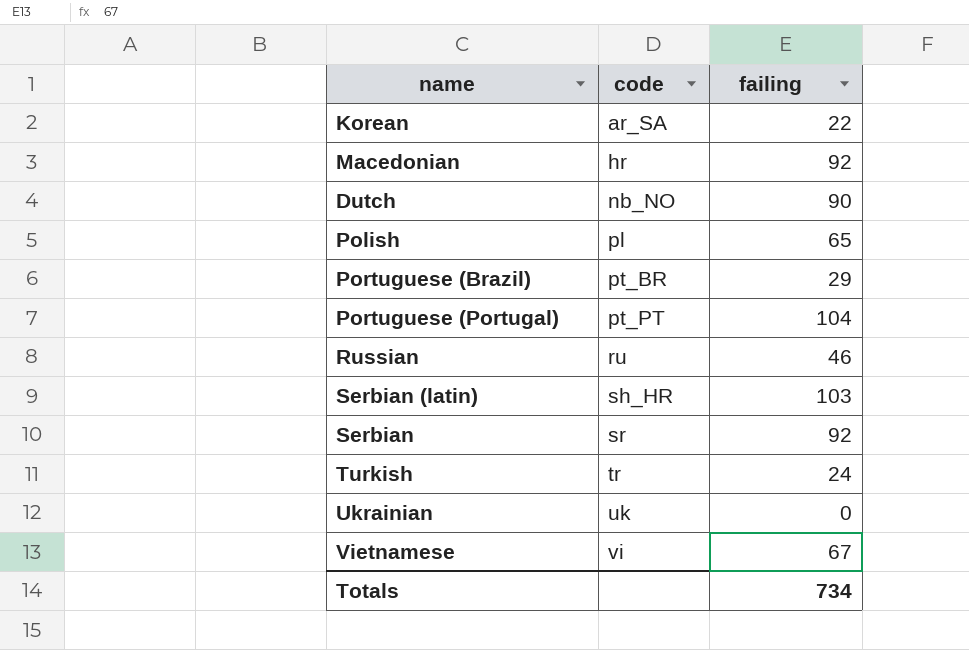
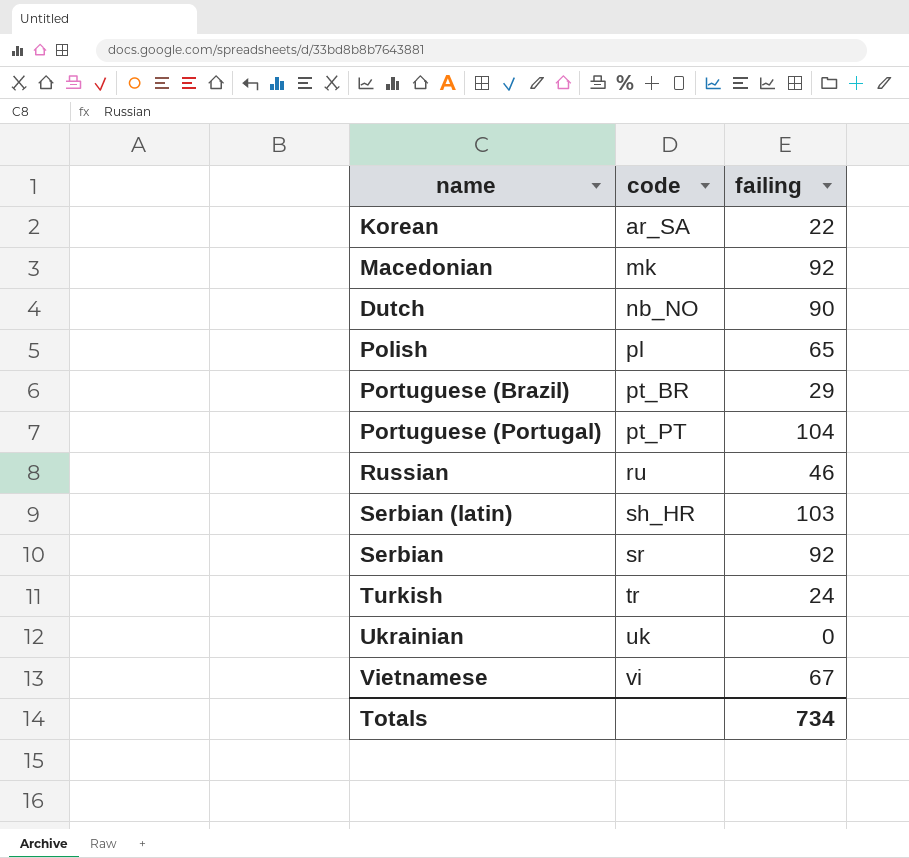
Macedonian | code: hr -> mk

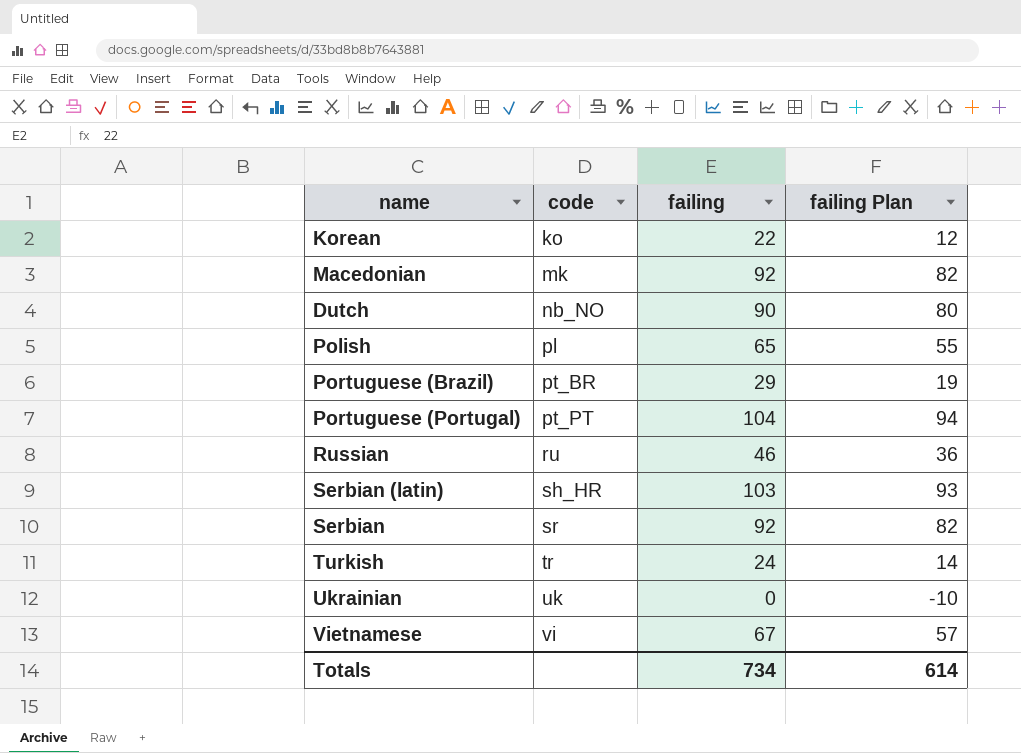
column failing Plan | formula: none -> [failing] - 10
Korean | code: ar_SA -> ko

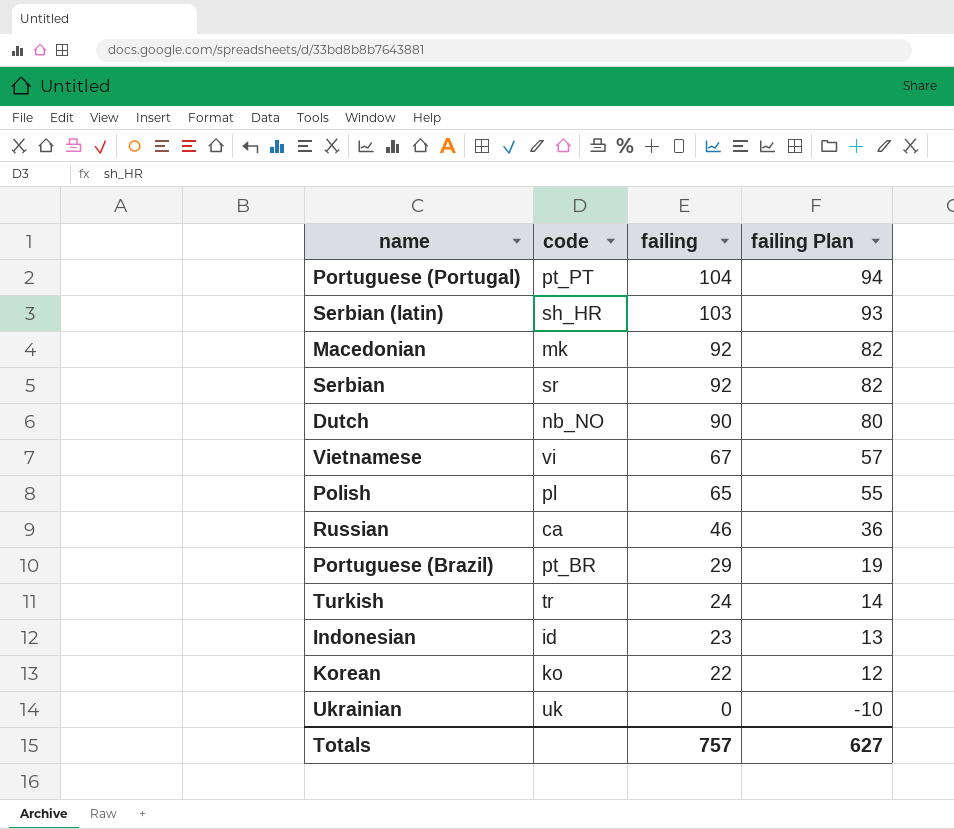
row order: code ascending -> failing descending
Russian | code: ru -> ca
row Indonesian: none -> id | 23 | 13
Totals | failing: 734 -> 757
Totals | failing Plan: 614 -> 627

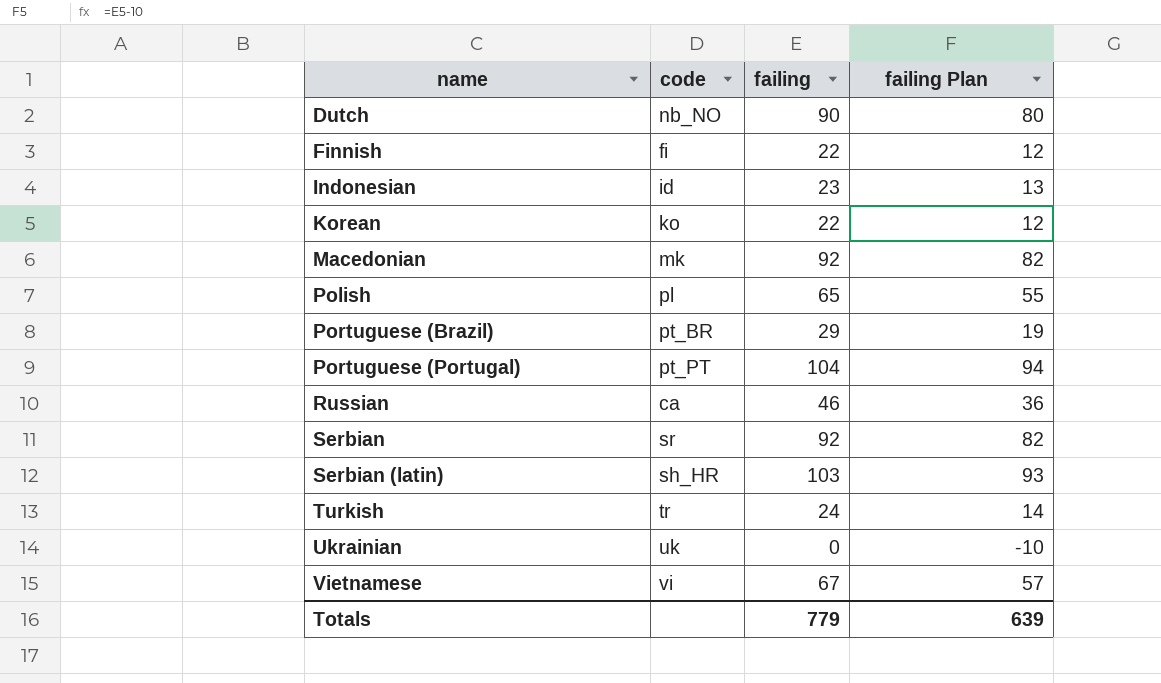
row order: failing descending -> name ascending
row Finnish: none -> fi | 22 | 12
Totals | failing: 757 -> 779
Totals | failing Plan: 627 -> 639

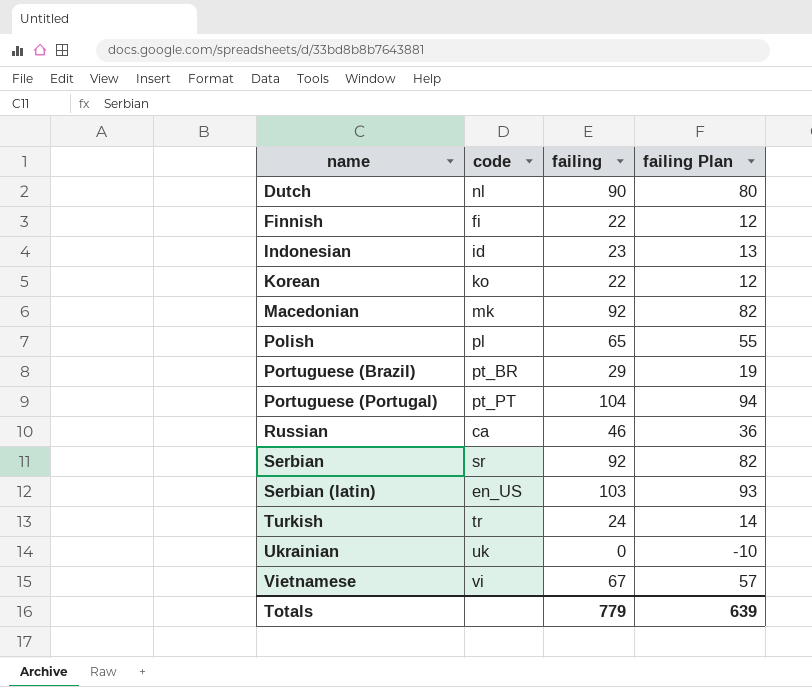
Dutch | code: nb_NO -> nl
Serbian (latin) | code: sh_HR -> en_US

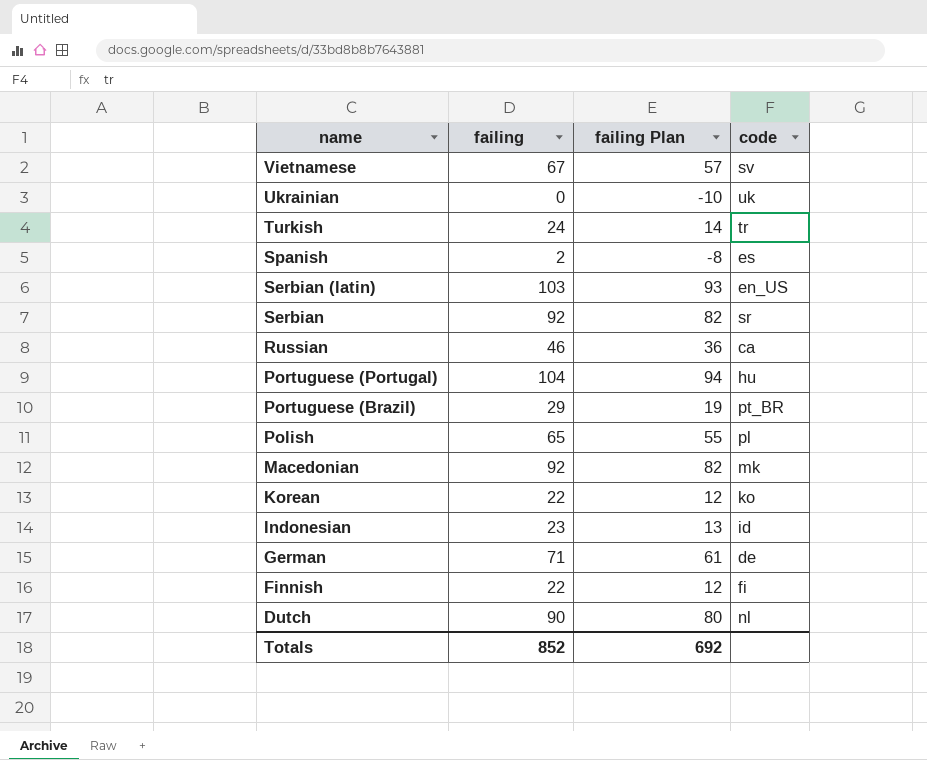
row order: name ascending -> name descending
column code | position: 2 -> 4
Vietnamese | code: vi -> sv
row Spanish: none -> 2 | -8 | es
Portuguese (Portugal) | code: pt_PT -> hu
row German: none -> 71 | 61 | de
Totals | failing: 779 -> 852
Totals | failing Plan: 639 -> 692

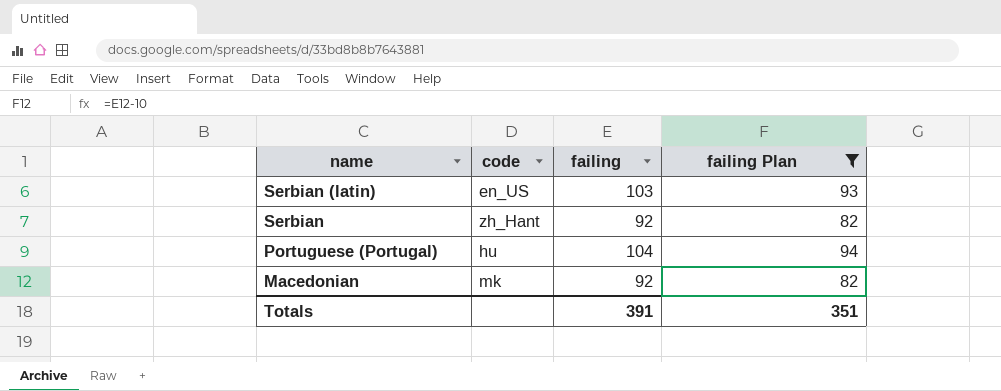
filter: none -> failing Plan >= 82
column code | position: 4 -> 2
Serbian | code: sr -> zh_Hant
Totals | failing: 852 -> 391
Totals | failing Plan: 692 -> 351

